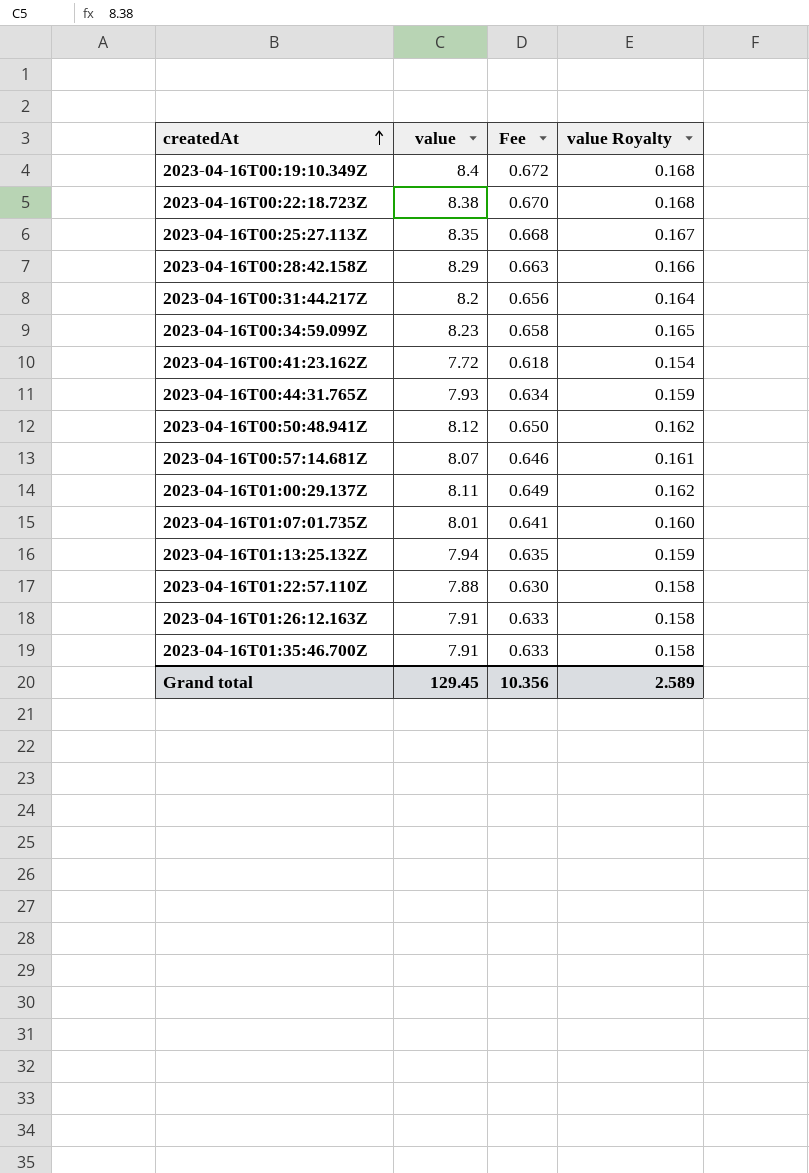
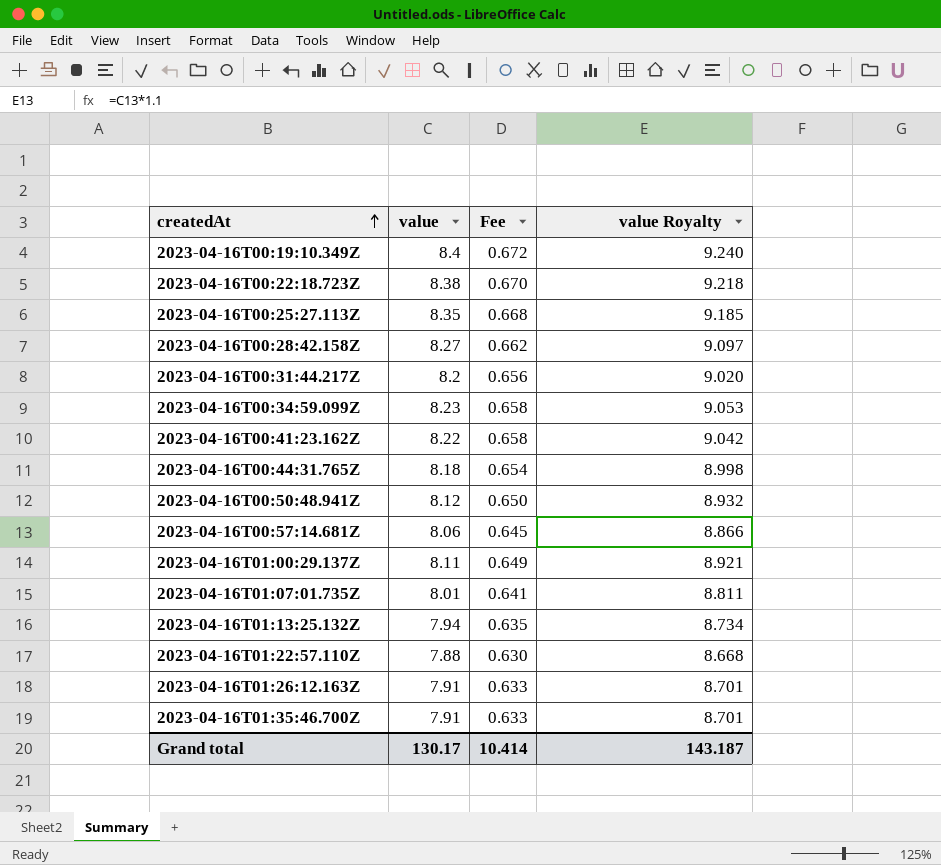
column value Royalty | formula: [value] * 0.02 -> [value] * 1.1
2023-04-16T00:28:42.158Z | value: 8.29 -> 8.27
2023-04-16T00:28:42.158Z | Fee: 0.663 -> 0.662
2023-04-16T00:41:23.162Z | value: 7.72 -> 8.22
2023-04-16T00:41:23.162Z | Fee: 0.618 -> 0.658
2023-04-16T00:44:31.765Z | value: 7.93 -> 8.18
2023-04-16T00:44:31.765Z | Fee: 0.634 -> 0.654
2023-04-16T00:57:14.681Z | value: 8.07 -> 8.06
2023-04-16T00:57:14.681Z | Fee: 0.646 -> 0.645
Grand total | value: 129.45 -> 130.17
Grand total | Fee: 10.356 -> 10.414
Grand total | value Royalty: 2.589 -> 143.187

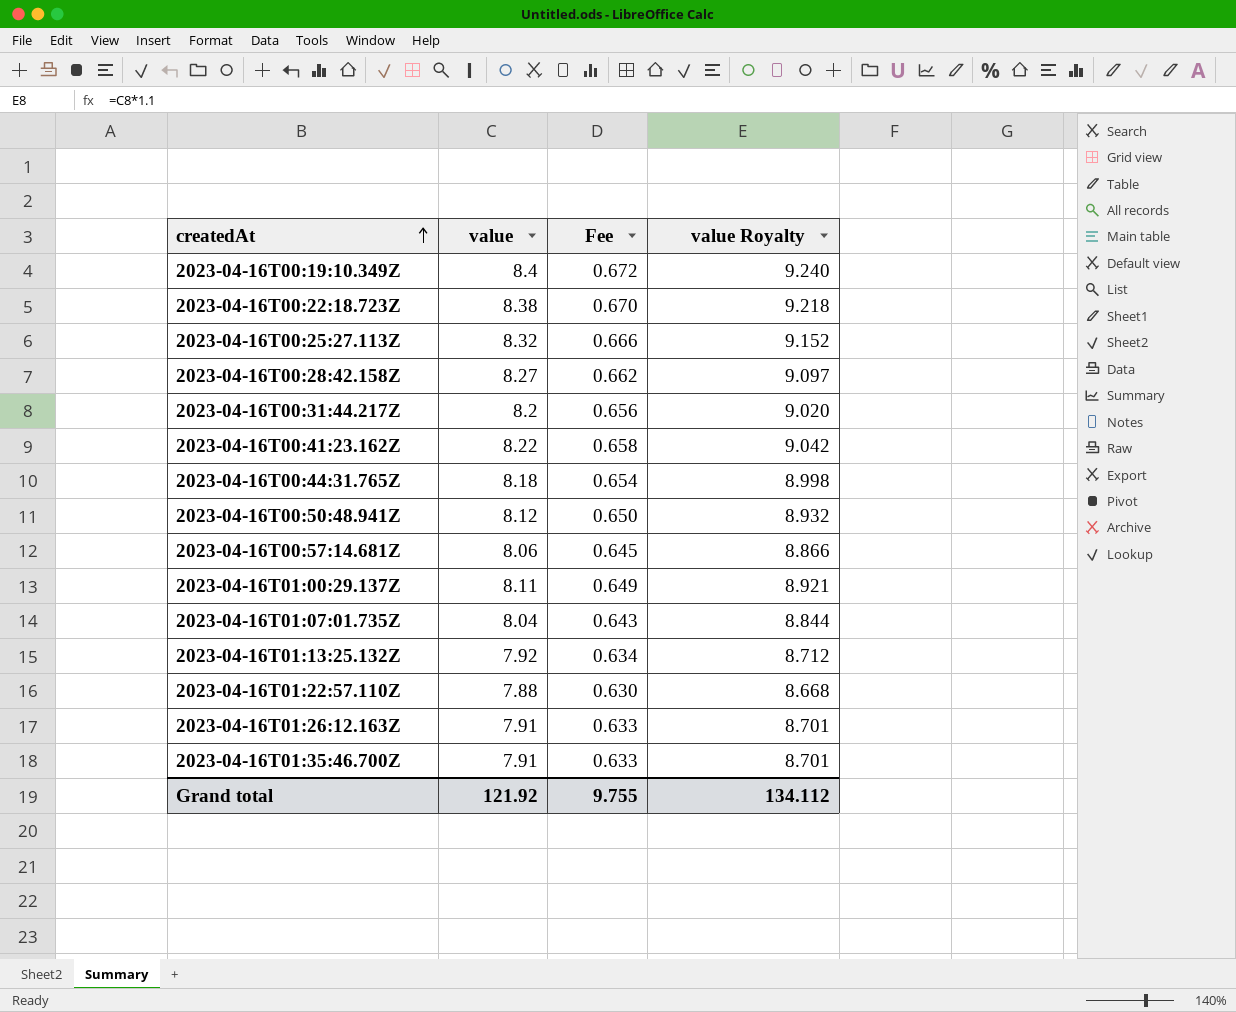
row 2023-04-16T00:34:59.099Z: 8.23 | 0.658 | 9.053 -> none
2023-04-16T00:25:27.113Z | value: 8.35 -> 8.32
2023-04-16T00:25:27.113Z | Fee: 0.668 -> 0.666
2023-04-16T00:25:27.113Z | value Royalty: 9.185 -> 9.152
2023-04-16T01:07:01.735Z | value: 8.01 -> 8.04
2023-04-16T01:07:01.735Z | Fee: 0.641 -> 0.643
2023-04-16T01:07:01.735Z | value Royalty: 8.811 -> 8.844
2023-04-16T01:13:25.132Z | value: 7.94 -> 7.92
2023-04-16T01:13:25.132Z | Fee: 0.635 -> 0.634
2023-04-16T01:13:25.132Z | value Royalty: 8.734 -> 8.712
Grand total | value: 130.17 -> 121.92
Grand total | Fee: 10.414 -> 9.755
Grand total | value Royalty: 143.187 -> 134.112

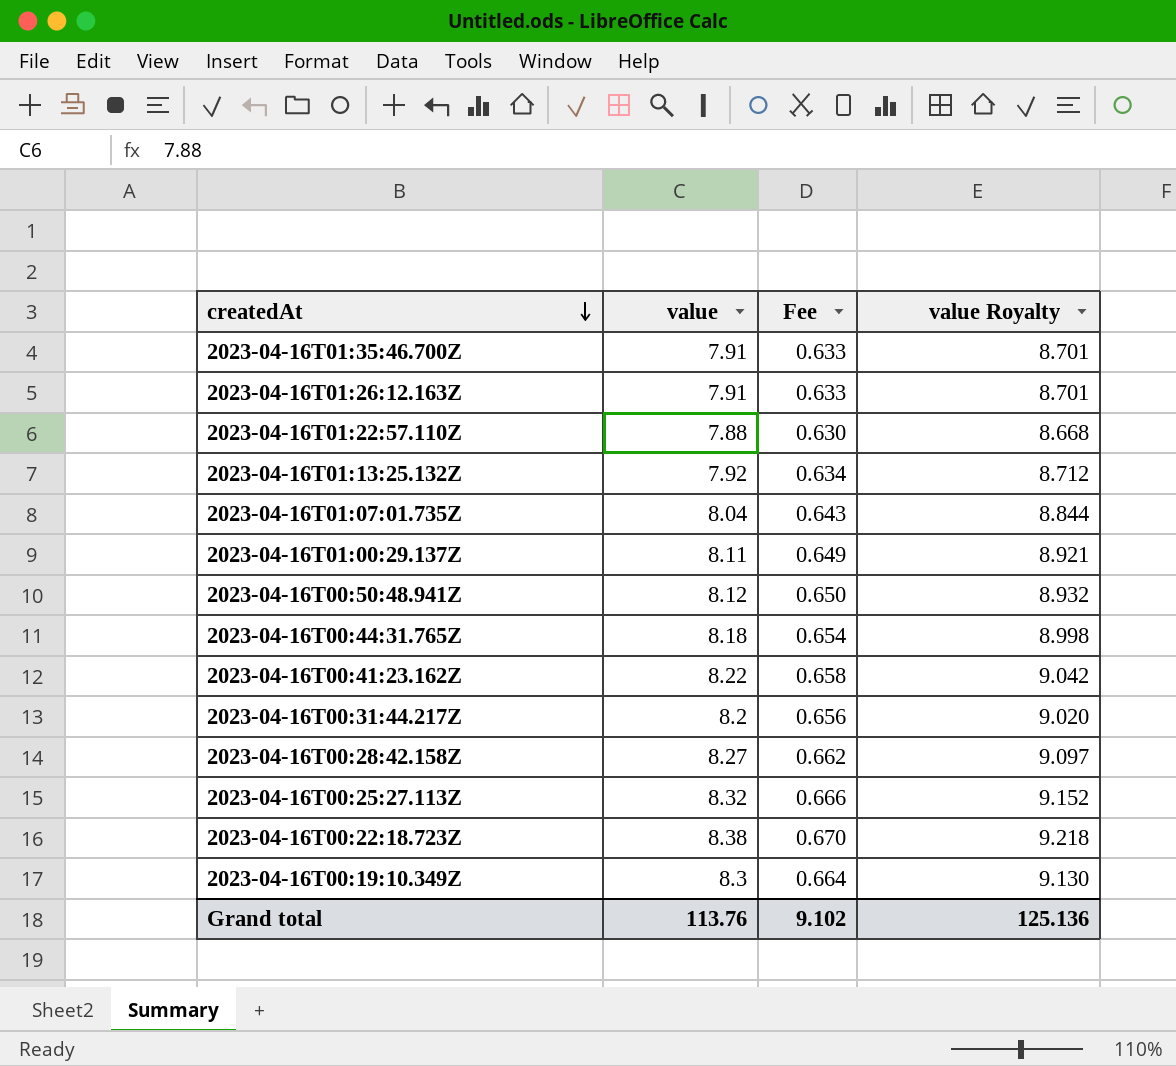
row order: createdAt ascending -> createdAt descending
row 2023-04-16T00:57:14.681Z: 8.06 | 0.645 | 8.866 -> none
2023-04-16T00:19:10.349Z | value: 8.4 -> 8.3
2023-04-16T00:19:10.349Z | Fee: 0.672 -> 0.664
2023-04-16T00:19:10.349Z | value Royalty: 9.240 -> 9.130
Grand total | value: 121.92 -> 113.76
Grand total | Fee: 9.755 -> 9.102
Grand total | value Royalty: 134.112 -> 125.136

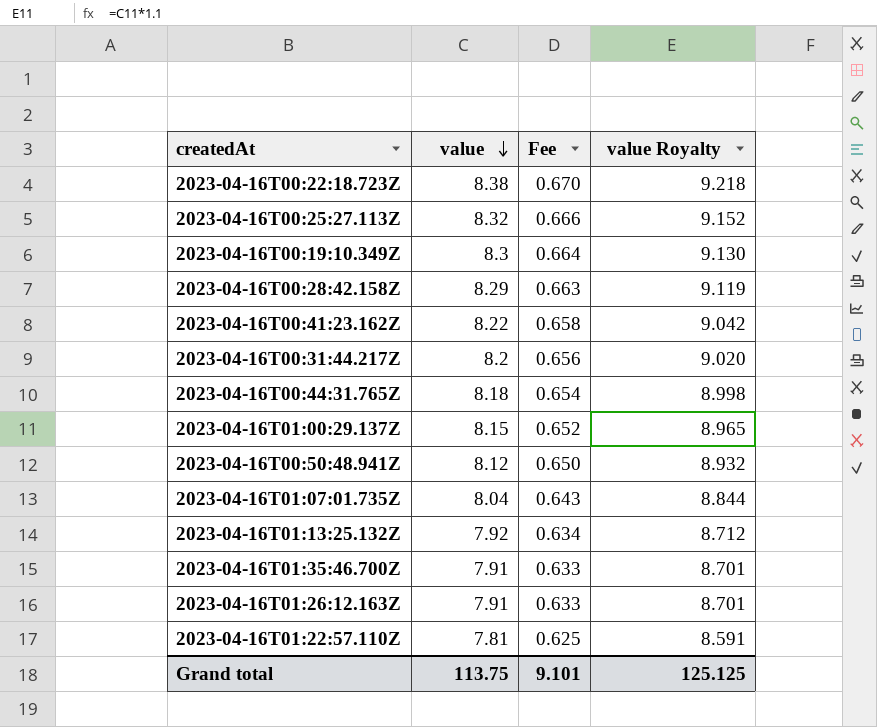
row order: createdAt descending -> value descending
2023-04-16T00:28:42.158Z | value: 8.27 -> 8.29
2023-04-16T00:28:42.158Z | Fee: 0.662 -> 0.663
2023-04-16T00:28:42.158Z | value Royalty: 9.097 -> 9.119
2023-04-16T01:00:29.137Z | value: 8.11 -> 8.15
2023-04-16T01:00:29.137Z | Fee: 0.649 -> 0.652
2023-04-16T01:00:29.137Z | value Royalty: 8.921 -> 8.965
2023-04-16T01:22:57.110Z | value: 7.88 -> 7.81
2023-04-16T01:22:57.110Z | Fee: 0.630 -> 0.625
2023-04-16T01:22:57.110Z | value Royalty: 8.668 -> 8.591
Grand total | value: 113.76 -> 113.75
Grand total | Fee: 9.102 -> 9.101
Grand total | value Royalty: 125.136 -> 125.125

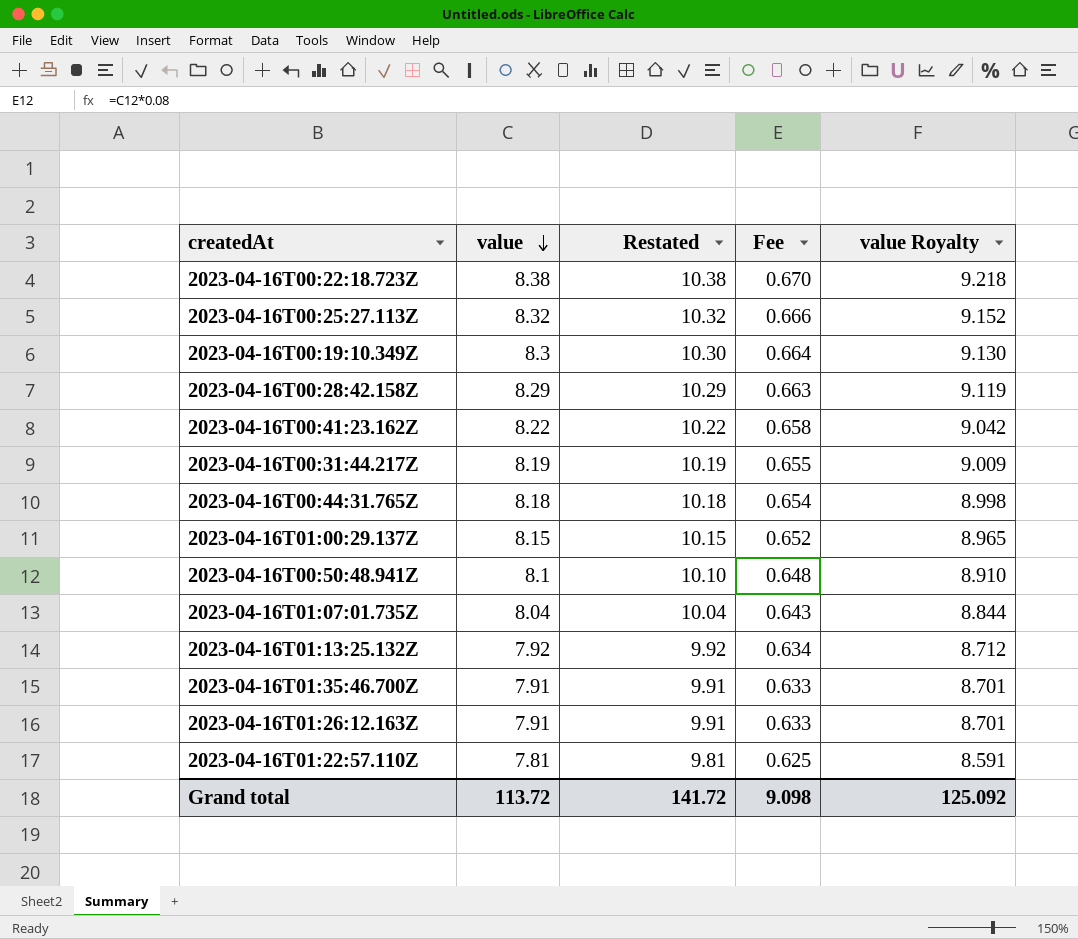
column Restated | formula: none -> [value] + 2
2023-04-16T00:31:44.217Z | value: 8.2 -> 8.19
2023-04-16T00:31:44.217Z | Fee: 0.656 -> 0.655
2023-04-16T00:31:44.217Z | value Royalty: 9.020 -> 9.009
2023-04-16T00:50:48.941Z | value: 8.12 -> 8.1
2023-04-16T00:50:48.941Z | Fee: 0.650 -> 0.648
2023-04-16T00:50:48.941Z | value Royalty: 8.932 -> 8.910
Grand total | value: 113.75 -> 113.72
Grand total | Fee: 9.101 -> 9.098
Grand total | value Royalty: 125.125 -> 125.092

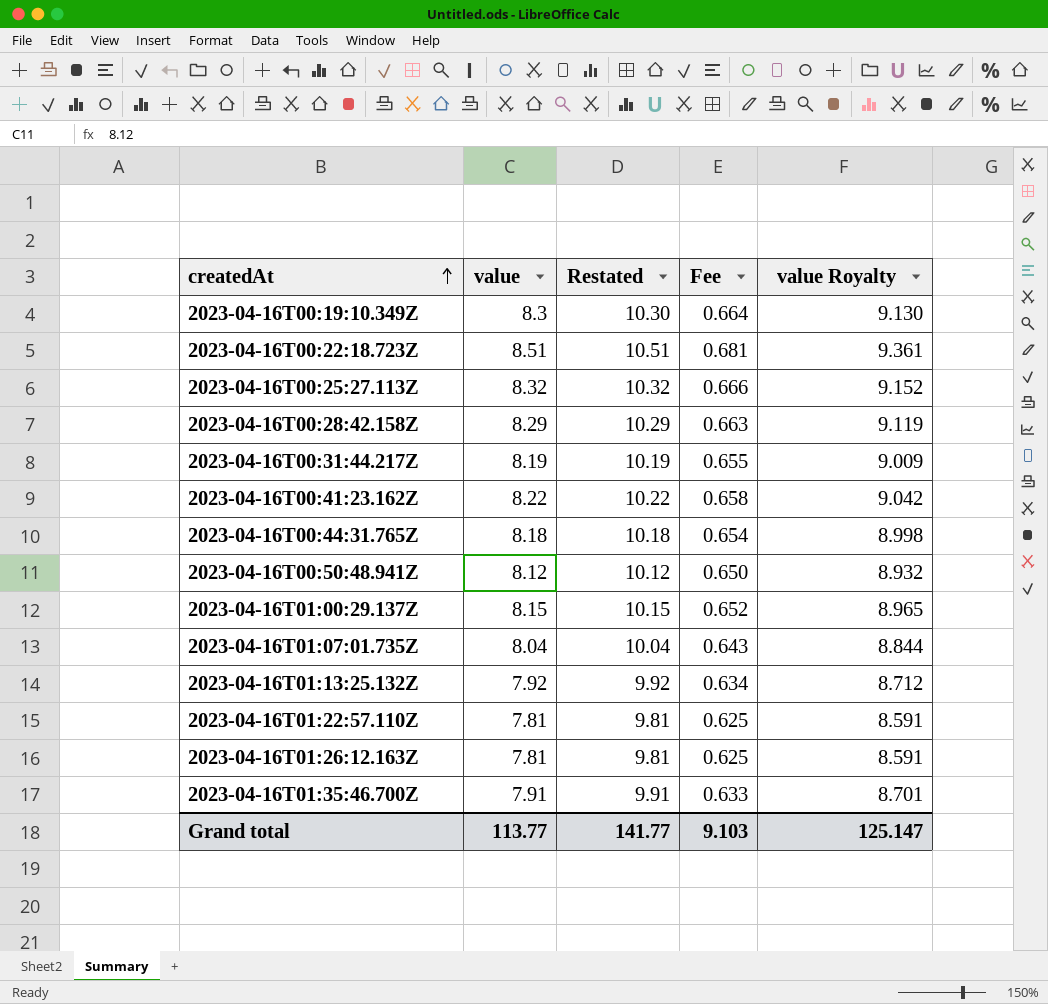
row order: value descending -> createdAt ascending
2023-04-16T00:22:18.723Z | value: 8.38 -> 8.51
2023-04-16T00:22:18.723Z | Restated: 10.38 -> 10.51
2023-04-16T00:22:18.723Z | Fee: 0.670 -> 0.681
2023-04-16T00:22:18.723Z | value Royalty: 9.218 -> 9.361
2023-04-16T00:50:48.941Z | value: 8.1 -> 8.12
2023-04-16T00:50:48.941Z | Restated: 10.10 -> 10.12
2023-04-16T00:50:48.941Z | Fee: 0.648 -> 0.650
2023-04-16T00:50:48.941Z | value Royalty: 8.910 -> 8.932
2023-04-16T01:26:12.163Z | value: 7.91 -> 7.81
2023-04-16T01:26:12.163Z | Restated: 9.91 -> 9.81
2023-04-16T01:26:12.163Z | Fee: 0.633 -> 0.625
2023-04-16T01:26:12.163Z | value Royalty: 8.701 -> 8.591
Grand total | value: 113.72 -> 113.77
Grand total | Restated: 141.72 -> 141.77
Grand total | Fee: 9.098 -> 9.103
Grand total | value Royalty: 125.092 -> 125.147

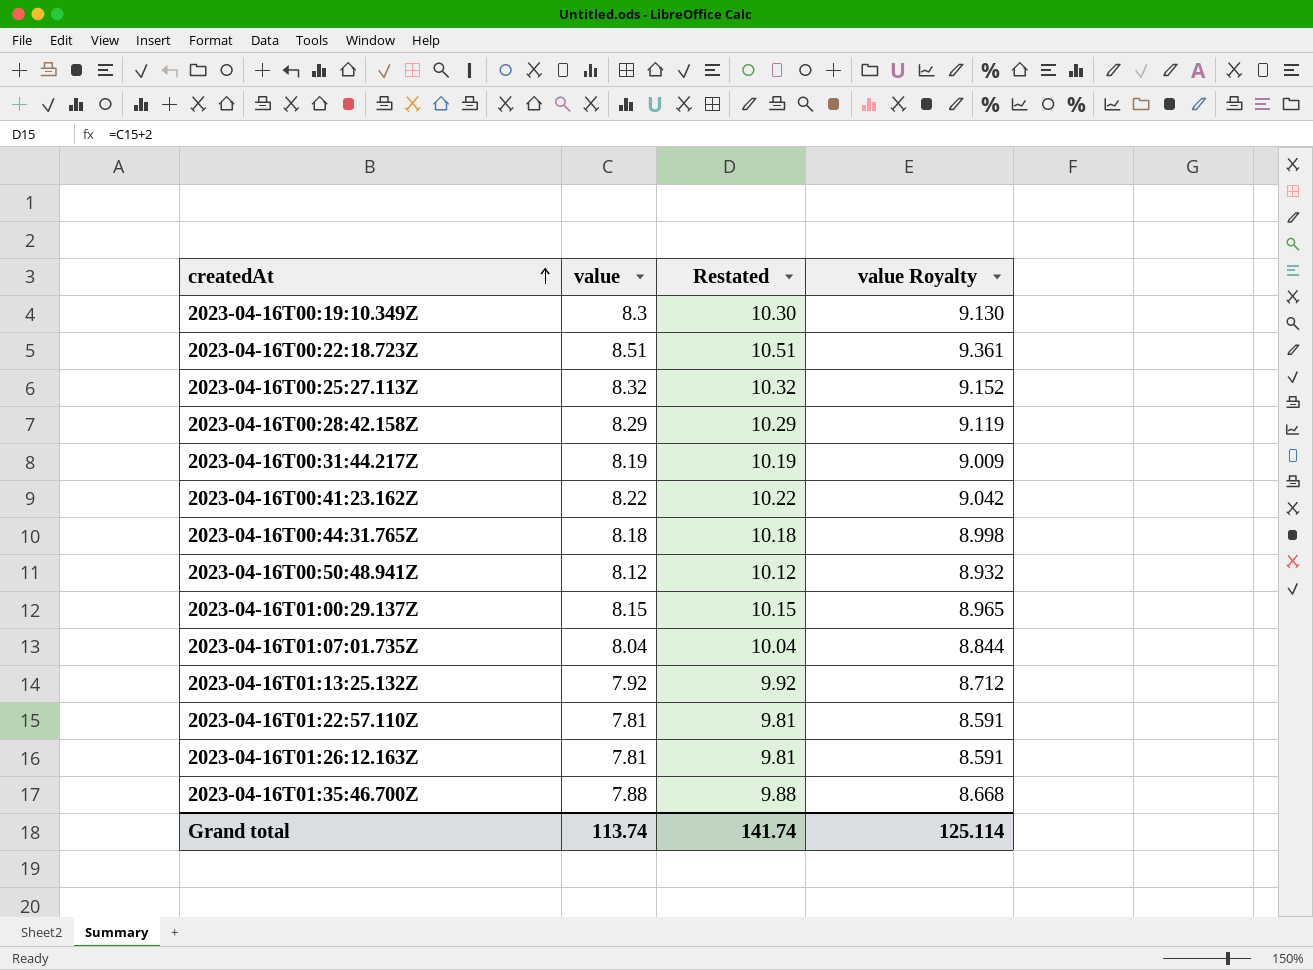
column Fee | formula: [value] * 0.08 -> none
2023-04-16T01:35:46.700Z | value: 7.91 -> 7.88
2023-04-16T01:35:46.700Z | Restated: 9.91 -> 9.88
2023-04-16T01:35:46.700Z | value Royalty: 8.701 -> 8.668
Grand total | value: 113.77 -> 113.74
Grand total | Restated: 141.77 -> 141.74
Grand total | value Royalty: 125.147 -> 125.114

